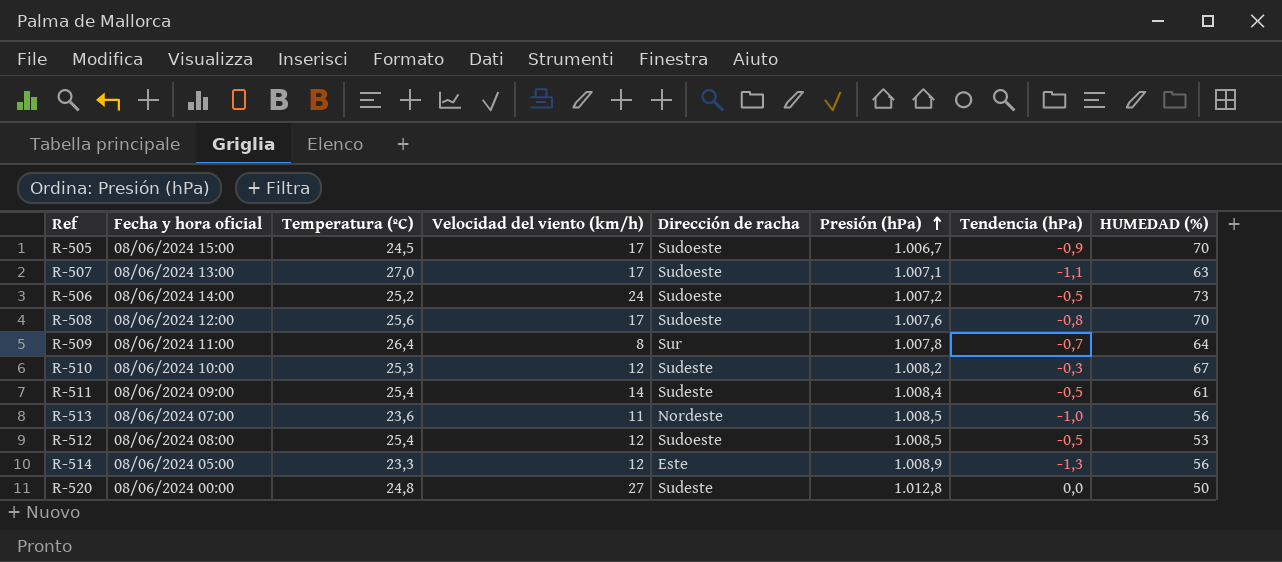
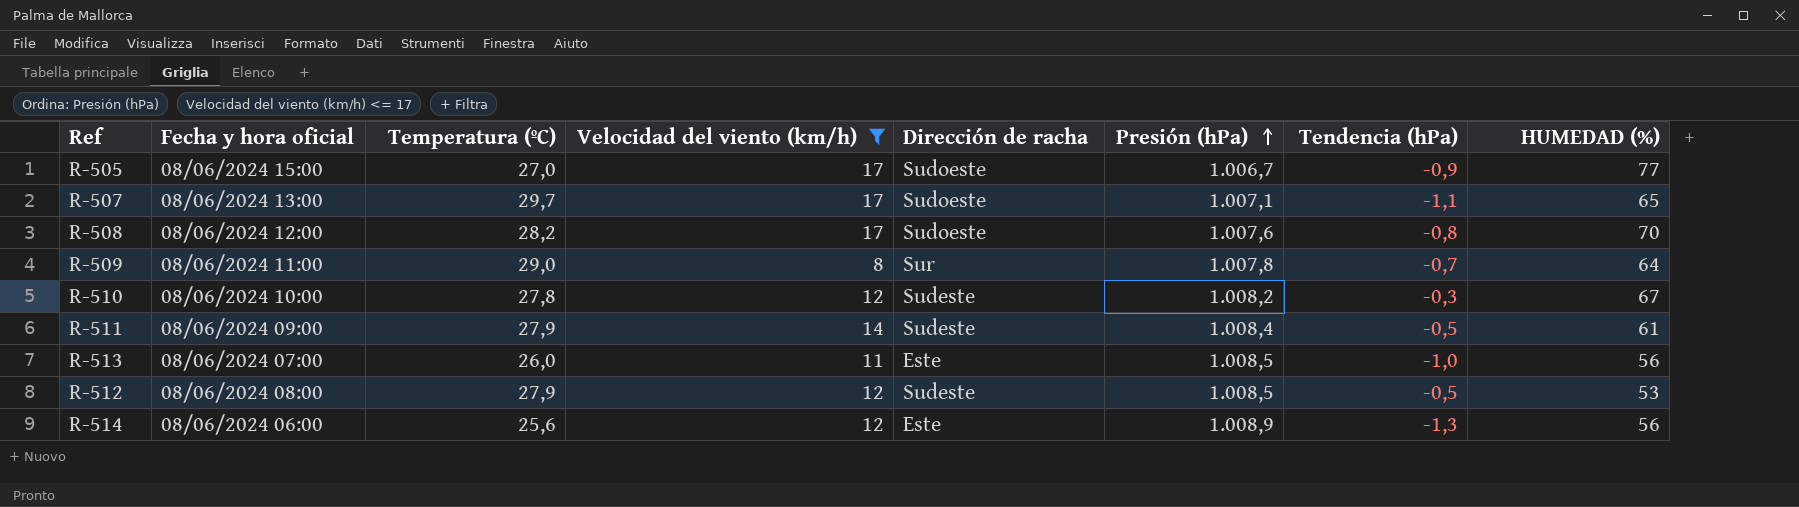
filter: none -> Velocidad del viento (km/h) <= 17
R-505 | Temperatura (ºC): 24,5 -> 27,0
R-505 | HUMEDAD (%): 70 -> 77
R-507 | Temperatura (ºC): 27,0 -> 29,7
R-507 | HUMEDAD (%): 63 -> 65
R-508 | Temperatura (ºC): 25,6 -> 28,2
R-509 | Temperatura (ºC): 26,4 -> 29,0
R-510 | Temperatura (ºC): 25,3 -> 27,8
R-511 | Temperatura (ºC): 25,4 -> 27,9
R-513 | Temperatura (ºC): 23,6 -> 26,0
R-513 | Dirección de racha: Nordeste -> Este
R-512 | Temperatura (ºC): 25,4 -> 27,9
R-512 | Dirección de racha: Sudoeste -> Sudeste
R-514 | Fecha y hora oficial: 08/06/2024 05:00 -> 08/06/2024 06:00
R-514 | Temperatura (ºC): 23,3 -> 25,6

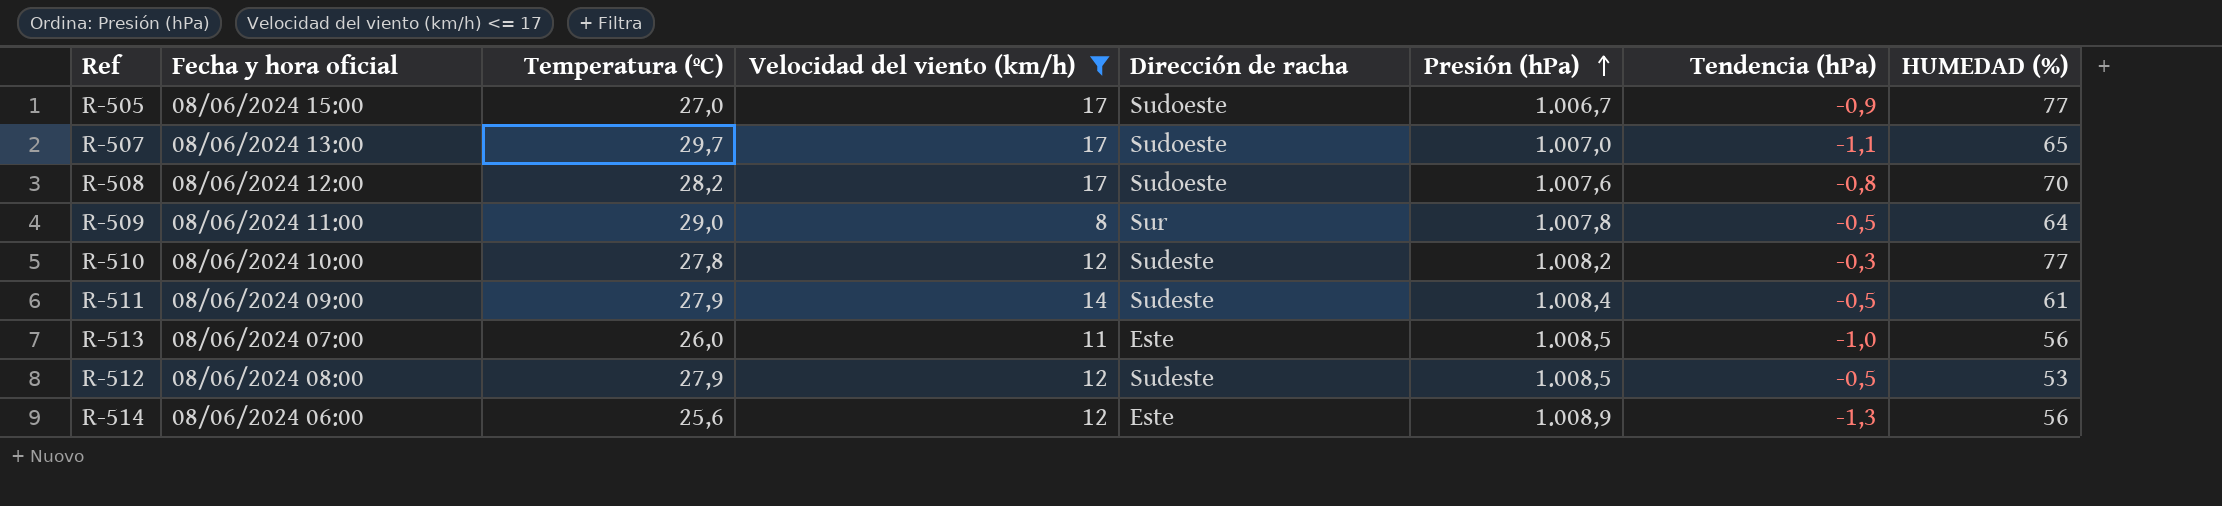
R-507 | Presión (hPa): 1.007,1 -> 1.007,0
R-509 | Tendencia (hPa): -0,7 -> -0,5
R-510 | HUMEDAD (%): 67 -> 77

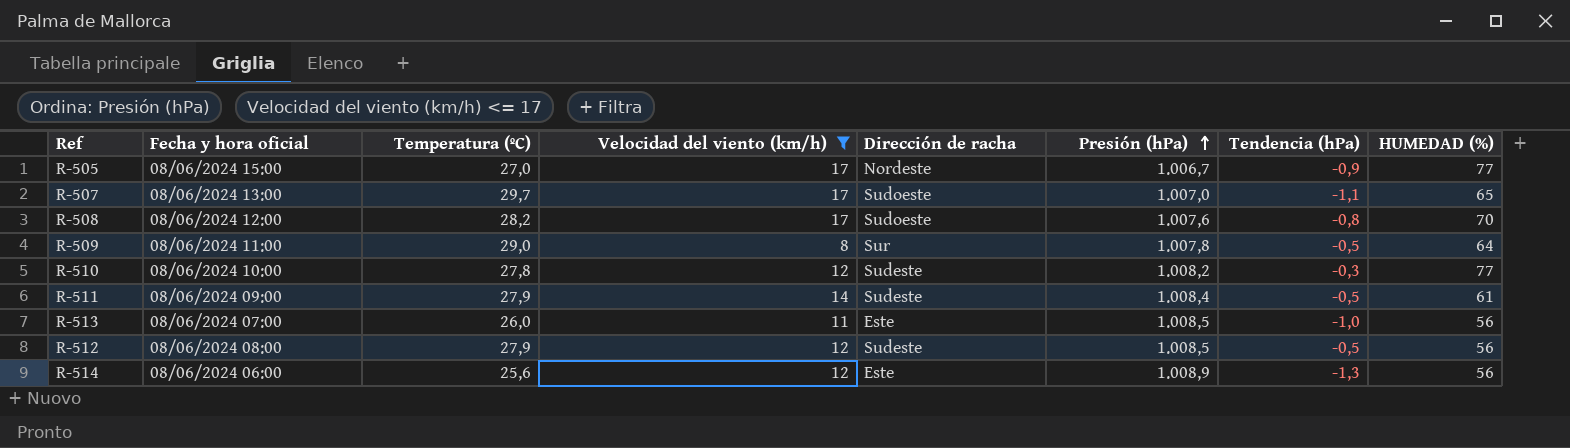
R-505 | Dirección de racha: Sudoeste -> Nordeste
R-512 | HUMEDAD (%): 53 -> 56

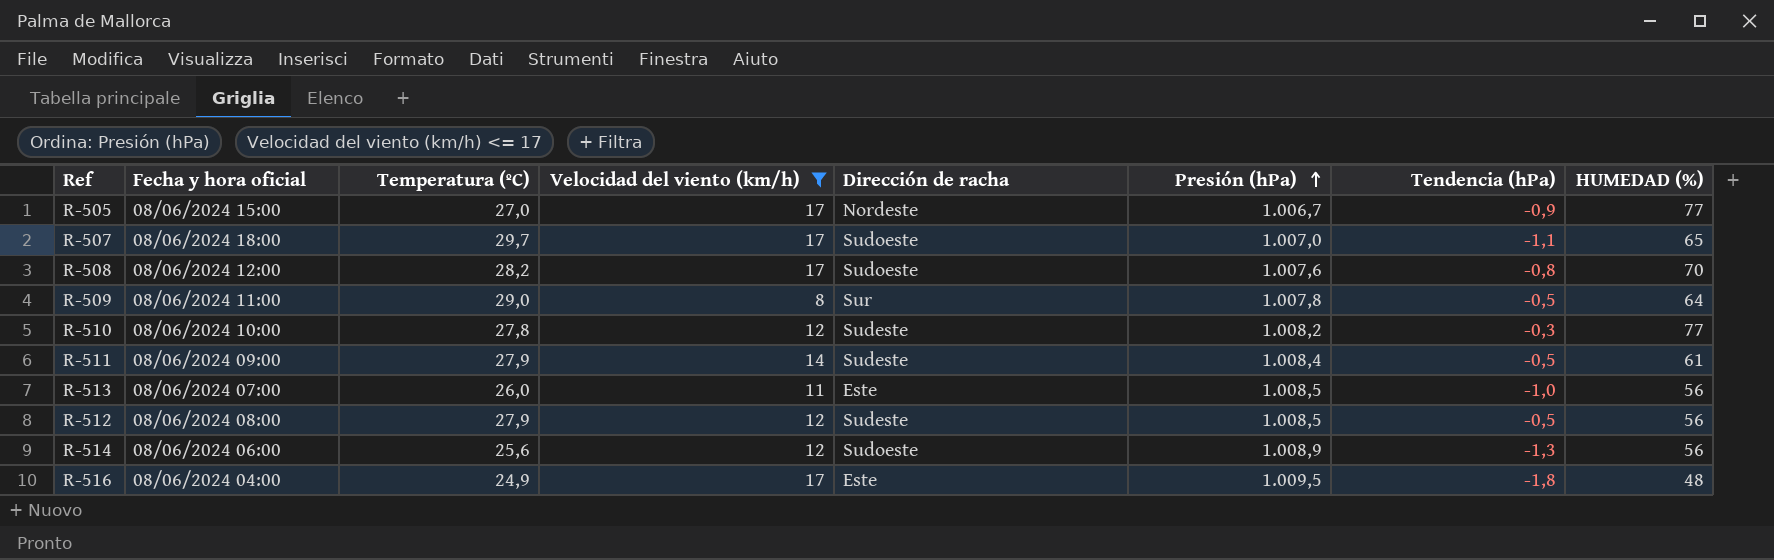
R-507 | Fecha y hora oficial: 08/06/2024 13:00 -> 08/06/2024 18:00
R-514 | Dirección de racha: Este -> Sudoeste
row R-516: none -> 08/06/2024 04:00 | 24,9 | 17 | Este | 1.009,5 | -1,8 | 48

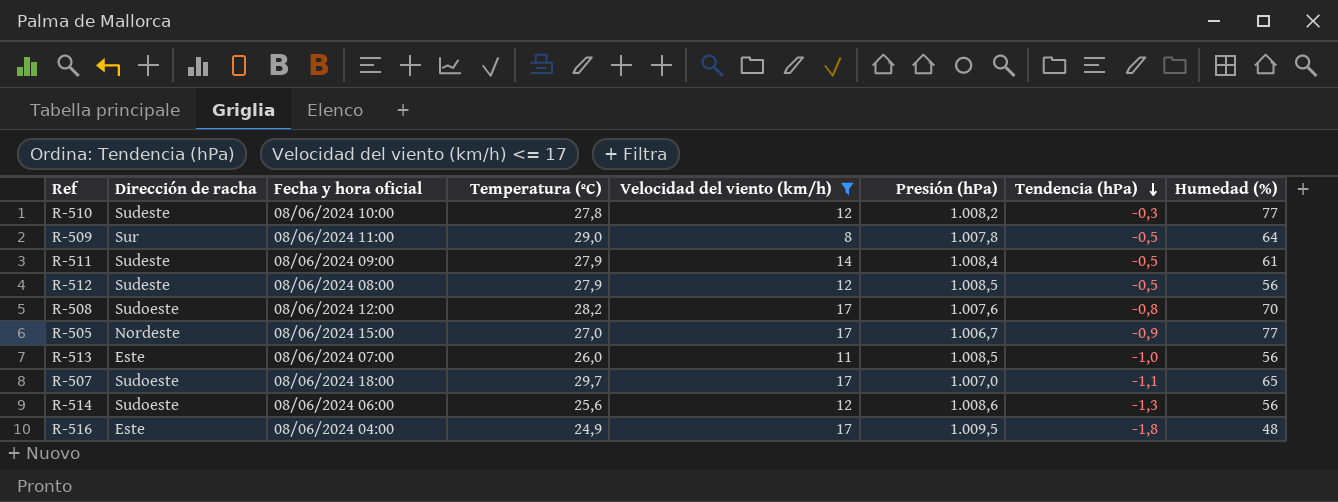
row order: Presión (hPa) ascending -> Tendencia (hPa) descending
column Dirección de racha | position: 5 -> 2
column name: HUMEDAD (%) -> Humedad (%)
R-514 | Presión (hPa): 1.008,9 -> 1.008,6

